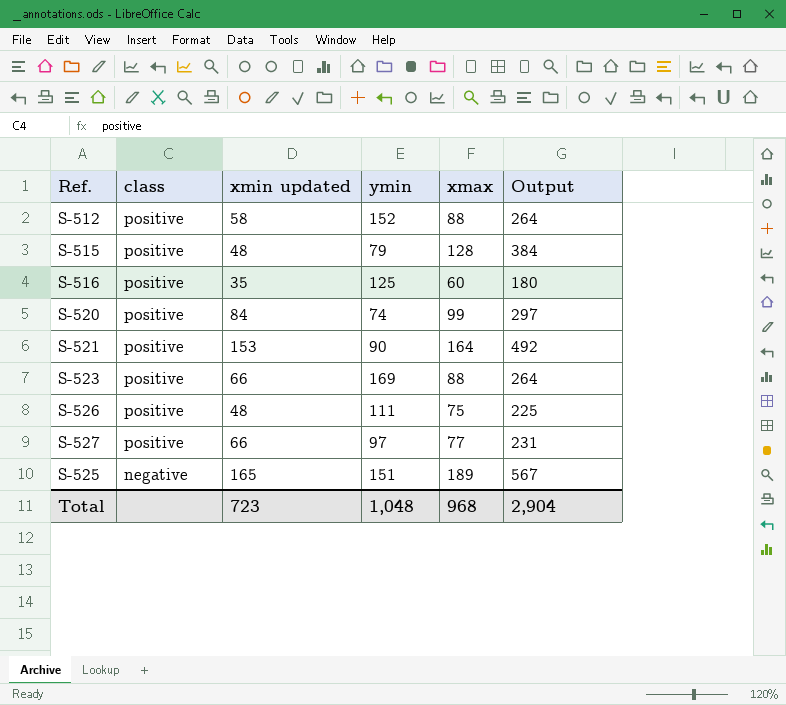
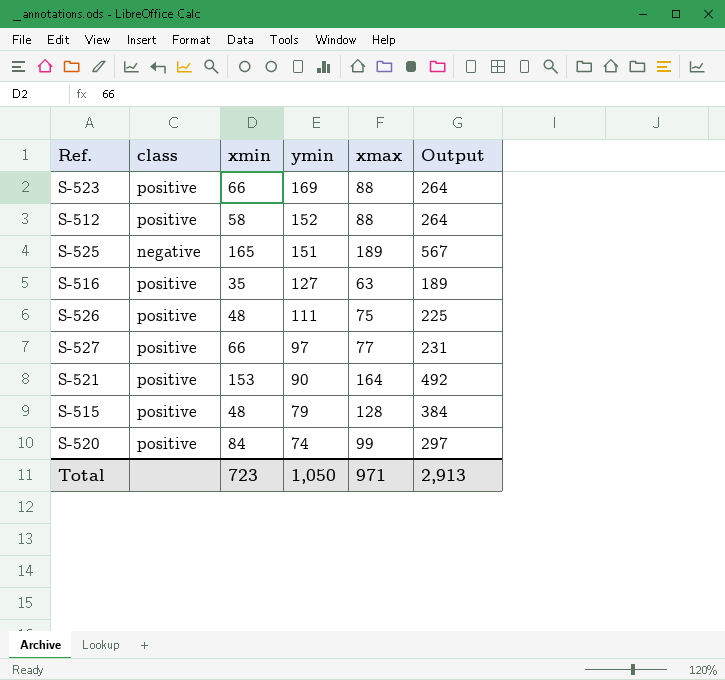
row order: class descending -> ymin descending
column name: xmin updated -> xmin
S-516 | ymin: 125 -> 127
S-516 | xmax: 60 -> 63
S-516 | Output: 180 -> 189
Total | ymin: 1,048 -> 1,050
Total | xmax: 968 -> 971
Total | Output: 2,904 -> 2,913

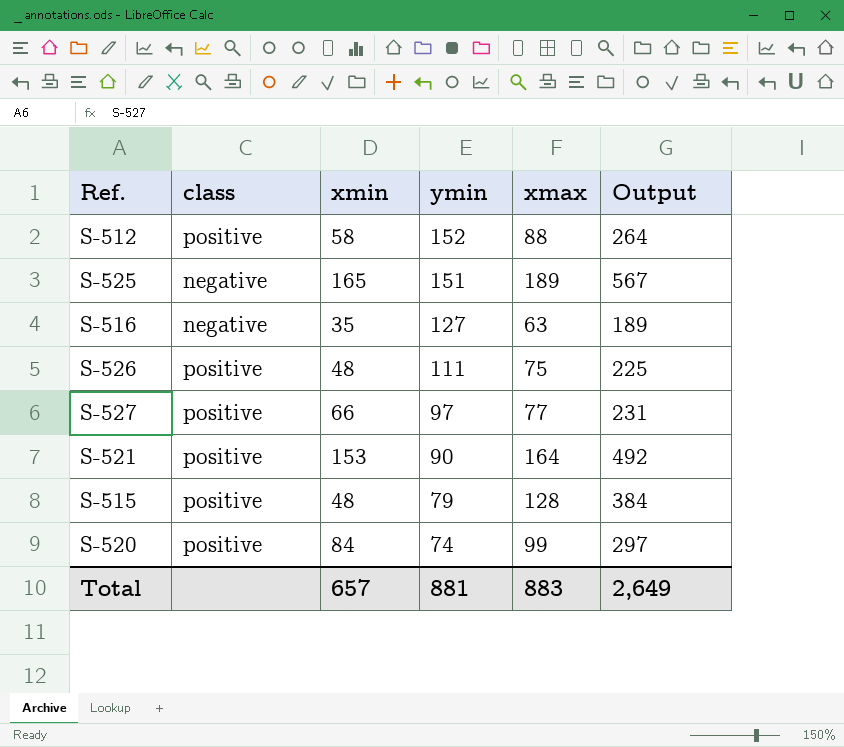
row S-523: positive | 66 | 169 | 88 | 264 -> none
S-516 | class: positive -> negative
Total | xmin: 723 -> 657
Total | ymin: 1,050 -> 881
Total | xmax: 971 -> 883
Total | Output: 2,913 -> 2,649

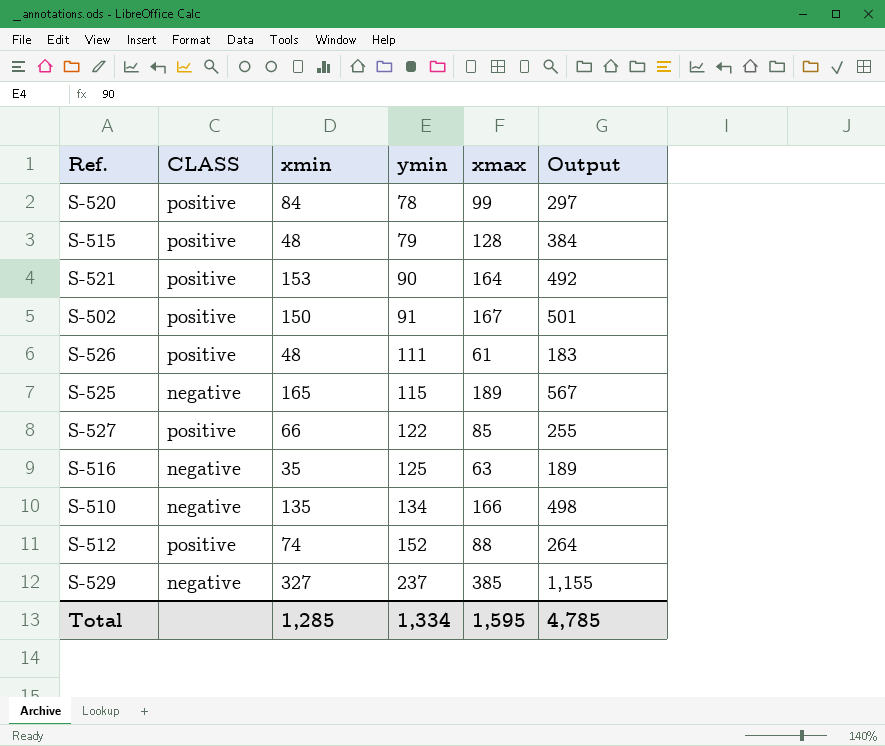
row order: ymin descending -> ymin ascending
column name: class -> CLASS
S-520 | ymin: 74 -> 78
row S-502: none -> positive | 150 | 91 | 167 | 501
S-526 | xmax: 75 -> 61
S-526 | Output: 225 -> 183
S-525 | ymin: 151 -> 115
S-527 | ymin: 97 -> 122
S-527 | xmax: 77 -> 85
S-527 | Output: 231 -> 255
S-516 | ymin: 127 -> 125
row S-510: none -> negative | 135 | 134 | 166 | 498
S-512 | xmin: 58 -> 74
row S-529: none -> negative | 327 | 237 | 385 | 1,155
Total | xmin: 657 -> 1,285
Total | ymin: 881 -> 1,334
Total | xmax: 883 -> 1,595
Total | Output: 2,649 -> 4,785

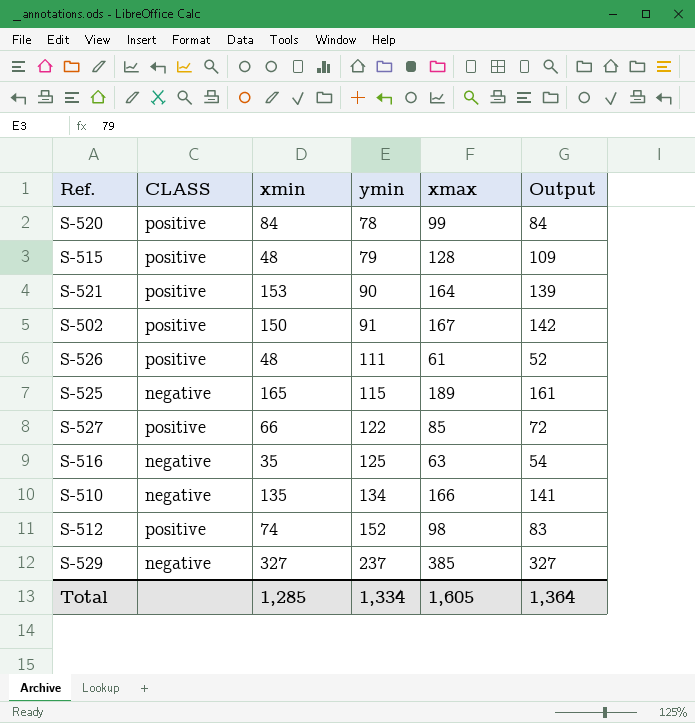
column Output | formula: [xmax] * 3 -> [xmax] * 0.85
S-512 | xmax: 88 -> 98
Total | xmax: 1,595 -> 1,605
Total | Output: 4,785 -> 1,364

